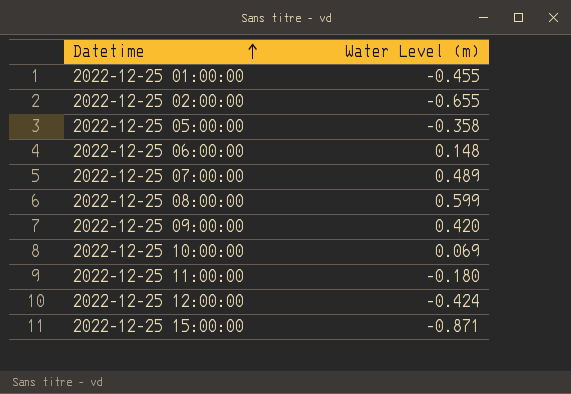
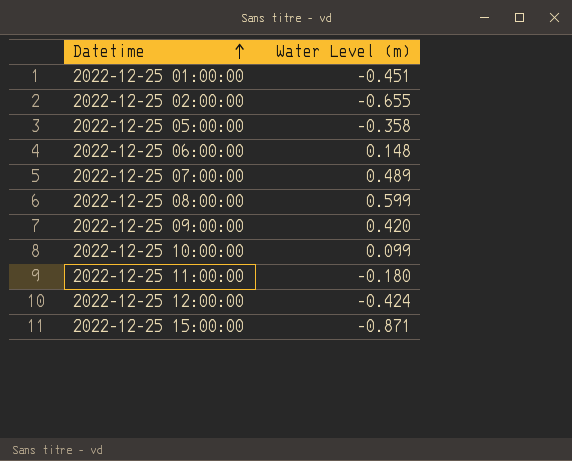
2022-12-25 01:00:00 | Water Level (m): -0.455 -> -0.451
2022-12-25 10:00:00 | Water Level (m): 0.069 -> 0.099

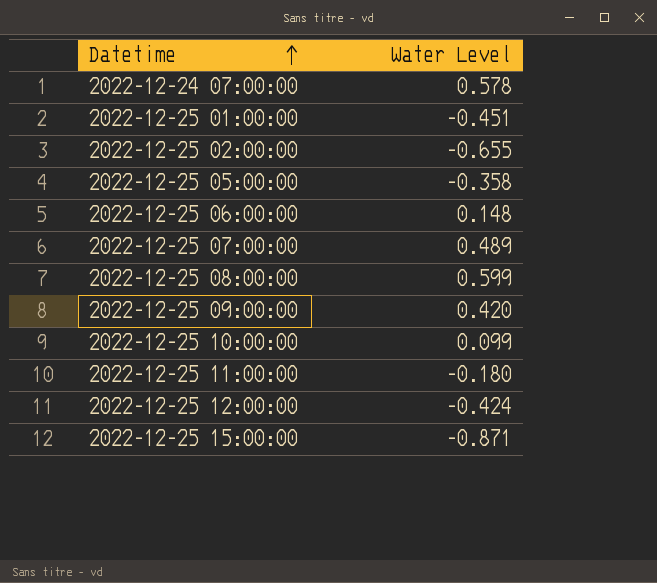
column name: Water Level (m) -> Water Level
row 2022-12-24 07:00:00: none -> 0.578

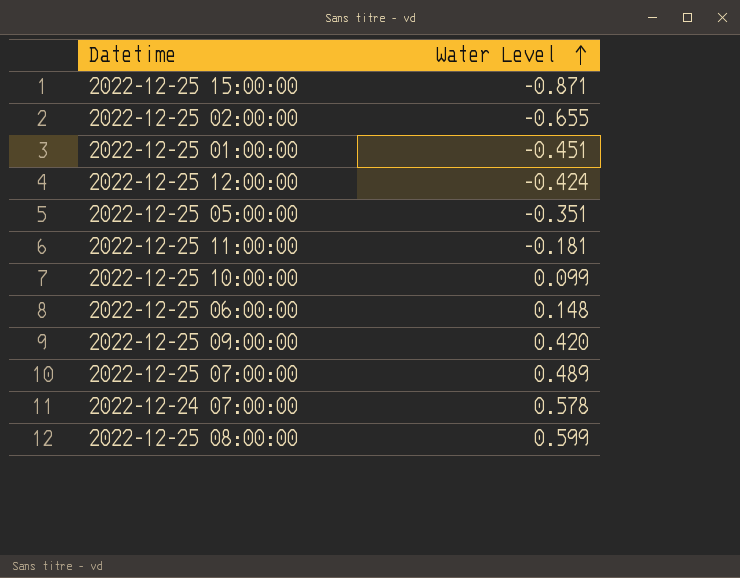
row order: Datetime ascending -> Water Level ascending
2022-12-25 05:00:00 | Water Level: -0.358 -> -0.351
2022-12-25 11:00:00 | Water Level: -0.180 -> -0.181

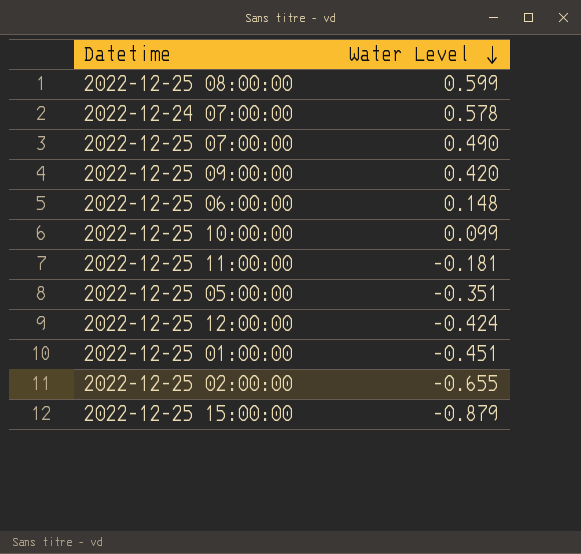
row order: Water Level ascending -> Water Level descending
2022-12-25 07:00:00 | Water Level: 0.489 -> 0.490
2022-12-25 15:00:00 | Water Level: -0.871 -> -0.879

